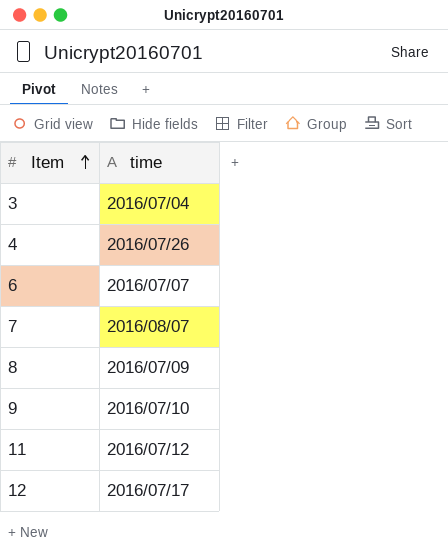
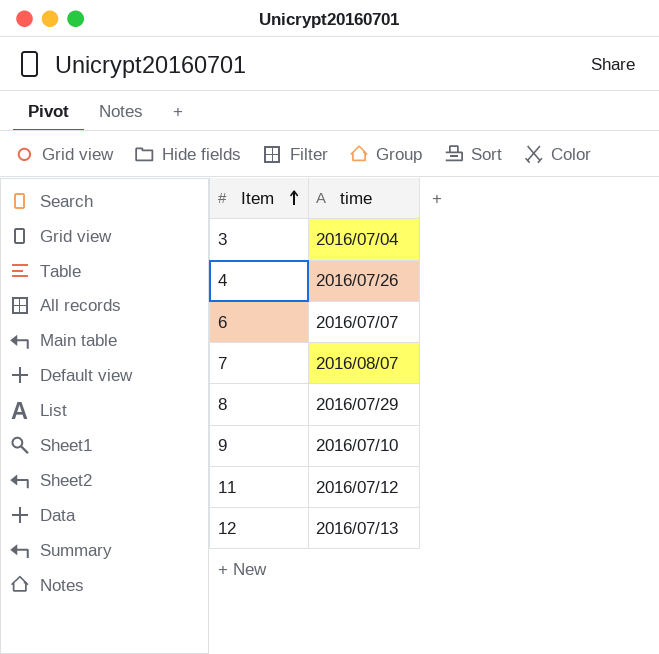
8 | time: 2016/07/09 -> 2016/07/29
12 | time: 2016/07/17 -> 2016/07/13

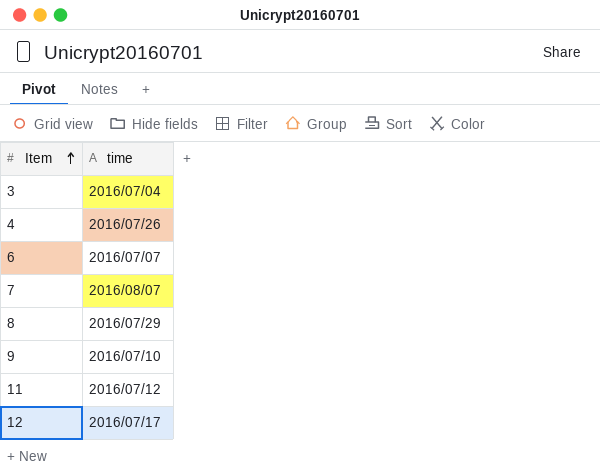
12 | time: 2016/07/13 -> 2016/07/17

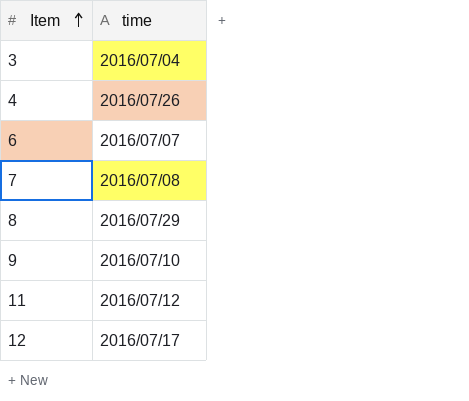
7 | time: 2016/08/07 -> 2016/07/08

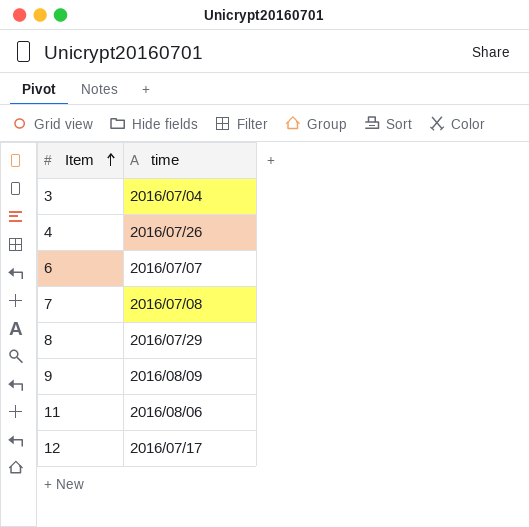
9 | time: 2016/07/10 -> 2016/08/09
11 | time: 2016/07/12 -> 2016/08/06

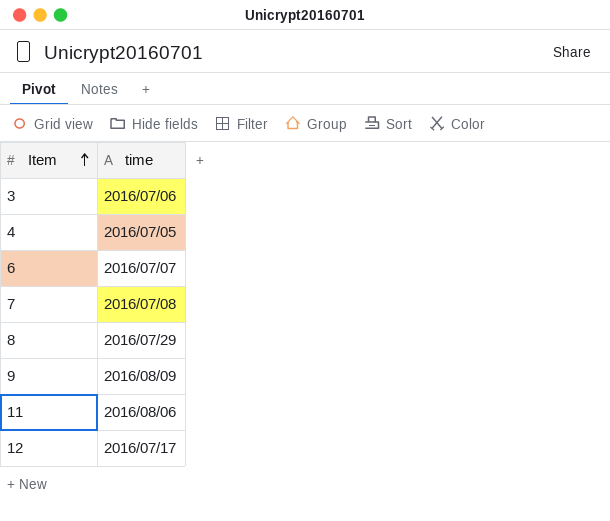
3 | time: 2016/07/04 -> 2016/07/06
4 | time: 2016/07/26 -> 2016/07/05

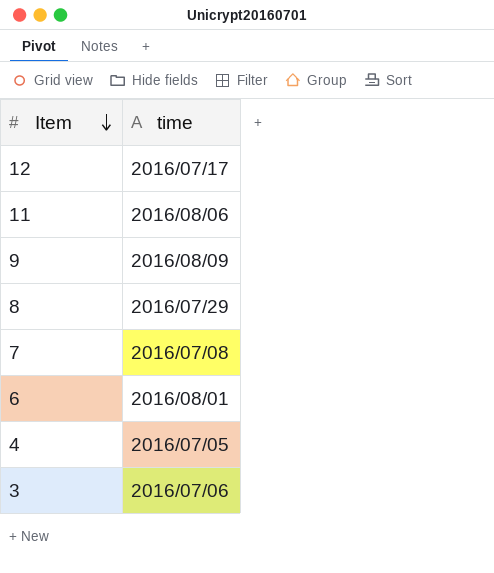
row order: Item ascending -> Item descending
6 | time: 2016/07/07 -> 2016/08/01

